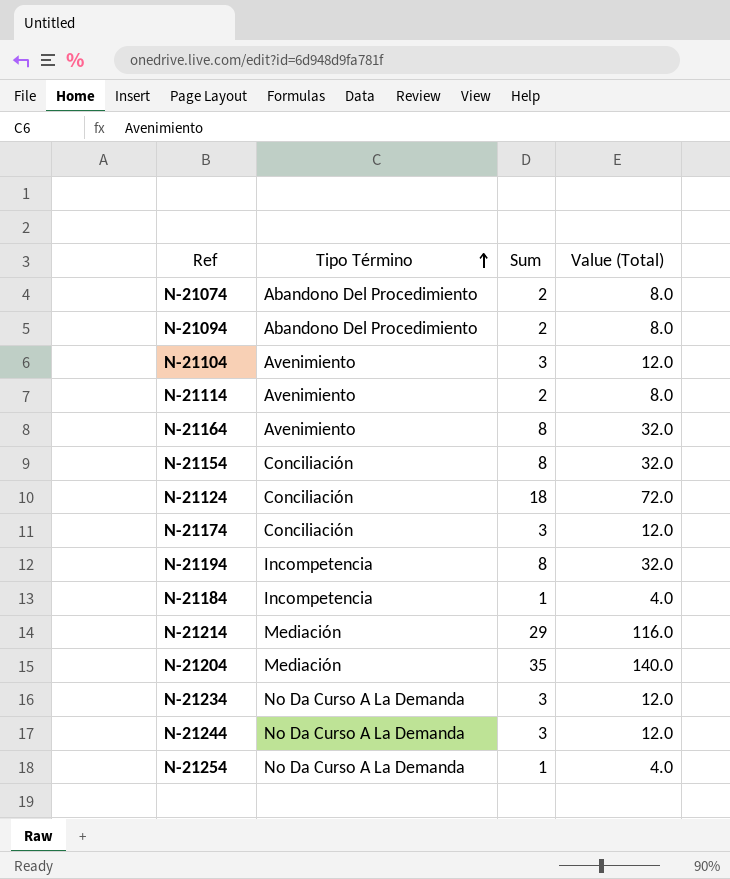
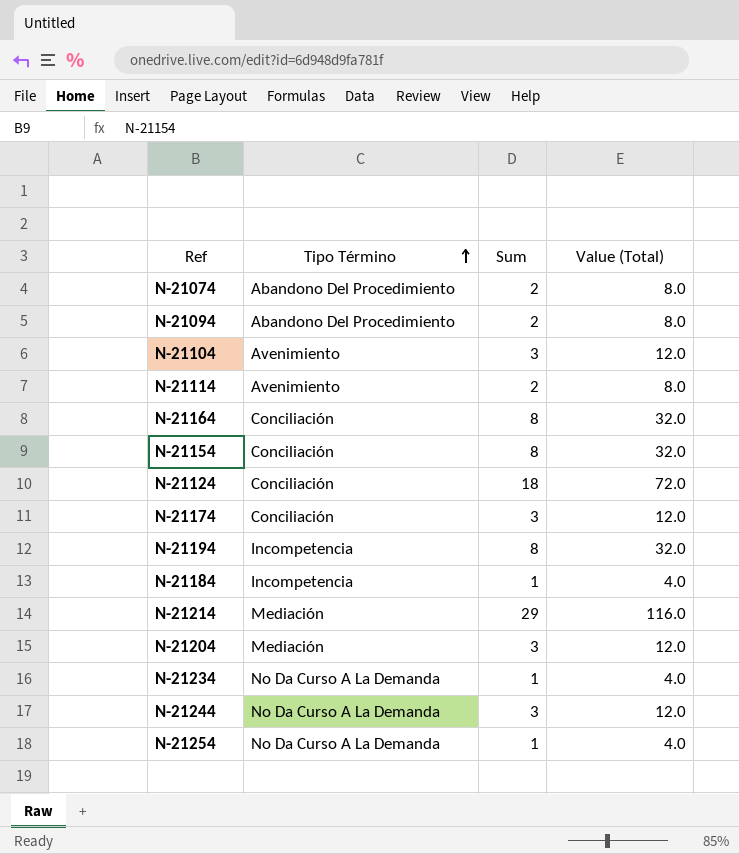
N-21164 | Tipo Término: Avenimiento -> Conciliación
N-21204 | Sum: 35 -> 3
N-21204 | Value (Total): 140.0 -> 12.0
N-21234 | Sum: 3 -> 1
N-21234 | Value (Total): 12.0 -> 4.0

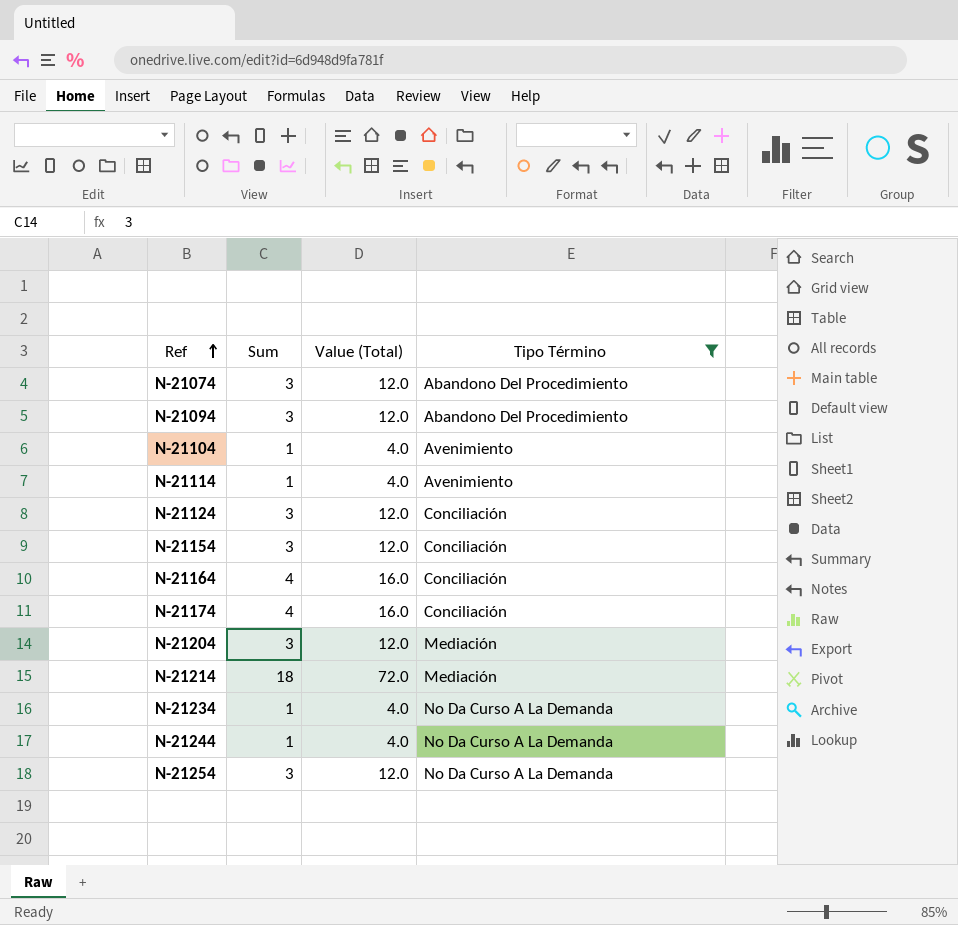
filter: none -> Tipo Término != Incompetencia
row order: Tipo Término ascending -> Ref ascending
column Tipo Término | position: 2 -> 4
N-21074 | Sum: 2 -> 3
N-21074 | Value (Total): 8.0 -> 12.0
N-21094 | Sum: 2 -> 3
N-21094 | Value (Total): 8.0 -> 12.0
N-21104 | Sum: 3 -> 1
N-21104 | Value (Total): 12.0 -> 4.0
N-21114 | Sum: 2 -> 1
N-21114 | Value (Total): 8.0 -> 4.0
N-21124 | Sum: 18 -> 3
N-21124 | Value (Total): 72.0 -> 12.0
N-21154 | Sum: 8 -> 3
N-21154 | Value (Total): 32.0 -> 12.0
N-21164 | Sum: 8 -> 4
N-21164 | Value (Total): 32.0 -> 16.0
N-21174 | Sum: 3 -> 4
N-21174 | Value (Total): 12.0 -> 16.0
N-21214 | Sum: 29 -> 18
N-21214 | Value (Total): 116.0 -> 72.0
N-21244 | Sum: 3 -> 1
N-21244 | Value (Total): 12.0 -> 4.0
N-21254 | Sum: 1 -> 3
N-21254 | Value (Total): 4.0 -> 12.0

